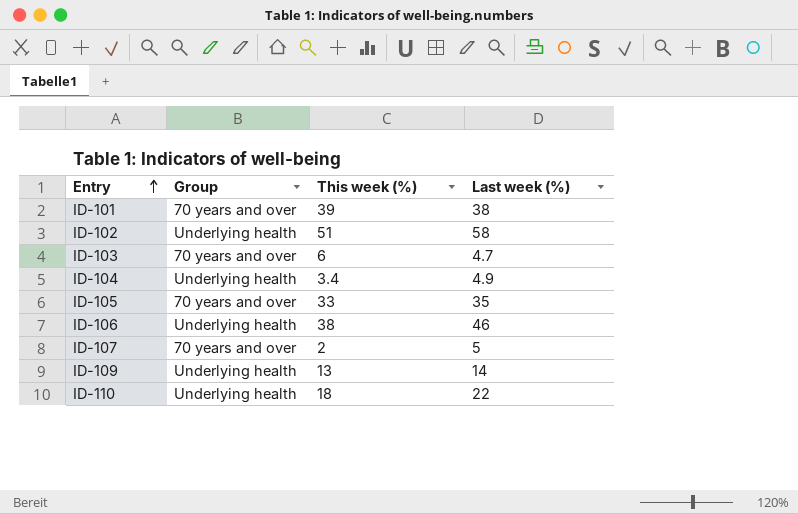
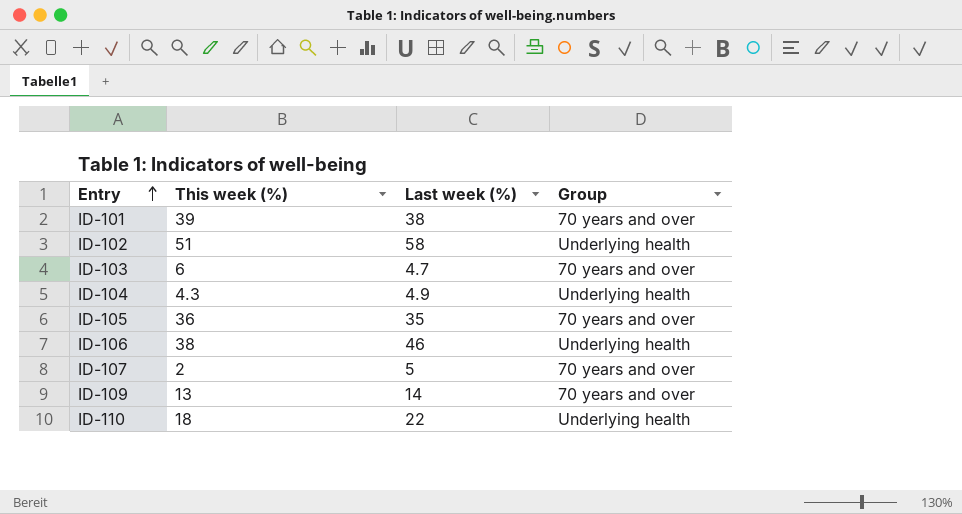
column Group | position: 2 -> 4
ID-104 | This week (%): 3.4 -> 4.3
ID-105 | This week (%): 33 -> 36
ID-109 | Group: Underlying health -> 70 years and over

